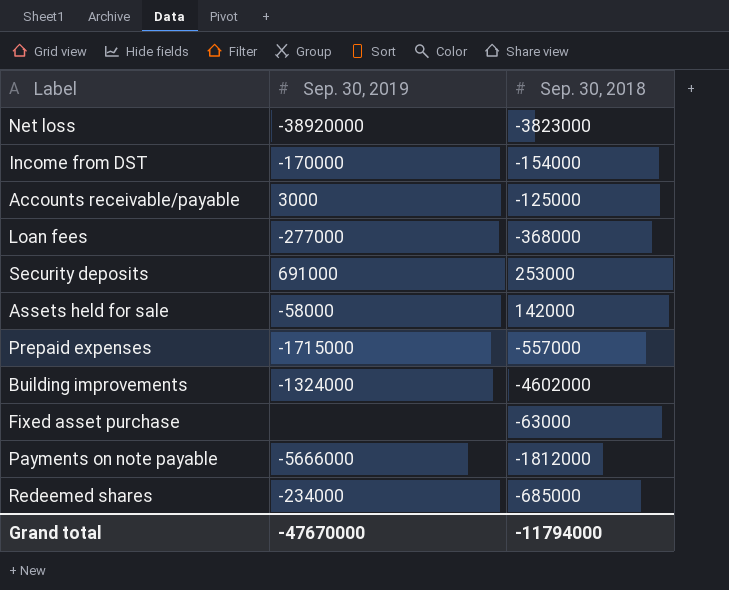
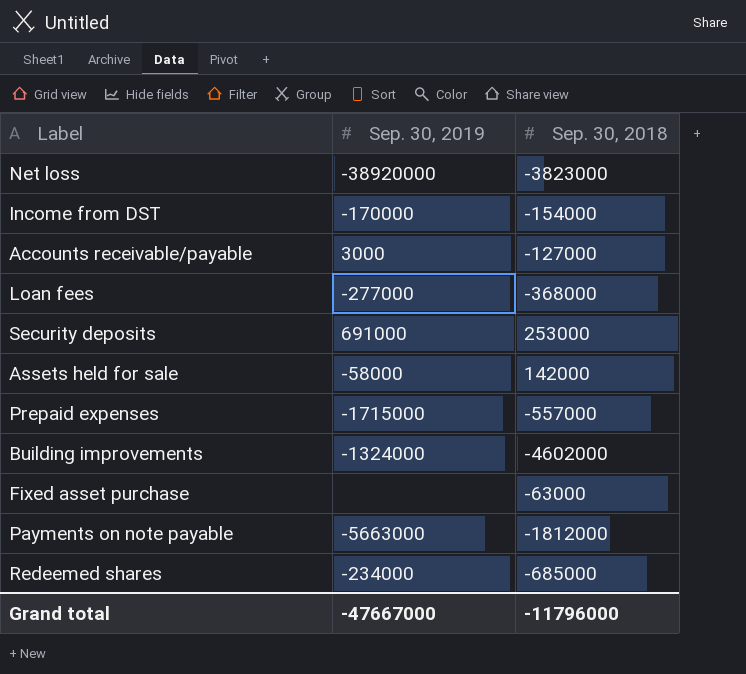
Accounts receivable/payable | Sep. 30, 2018: -125000 -> -127000
Payments on note payable | Sep. 30, 2019: -5666000 -> -5663000
Grand total | Sep. 30, 2019: -47670000 -> -47667000
Grand total | Sep. 30, 2018: -11794000 -> -11796000

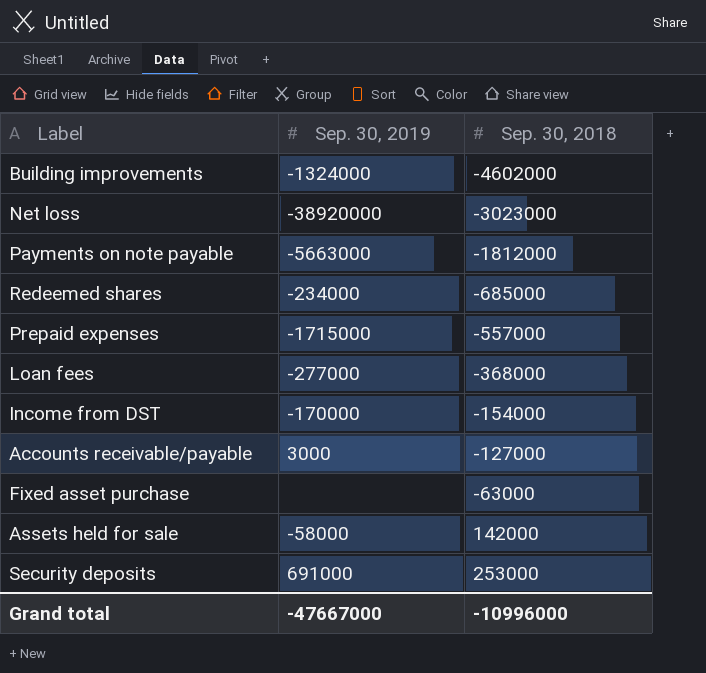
row order: none -> Sep. 30, 2018 ascending
Net loss | Sep. 30, 2018: -3823000 -> -3023000
Grand total | Sep. 30, 2018: -11796000 -> -10996000

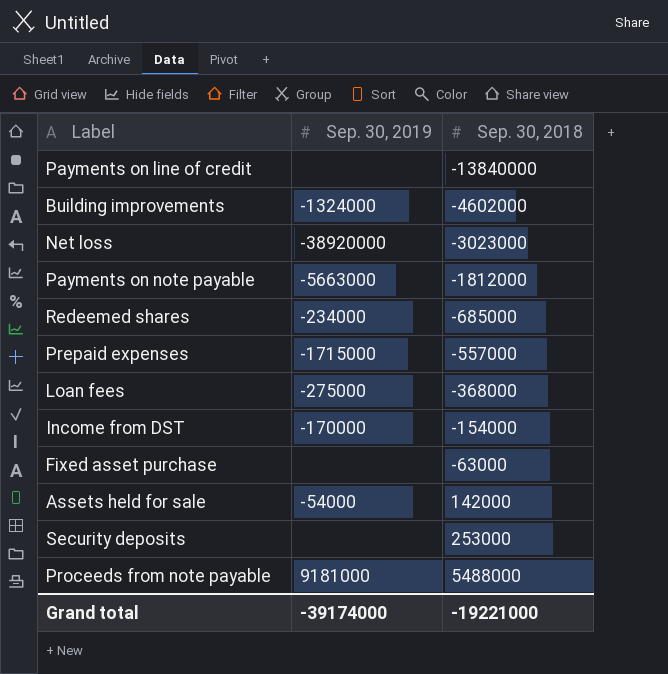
row Accounts receivable/payable: 3000 | -127000 -> none
row Payments on line of credit: none -> none | -13840000
Loan fees | Sep. 30, 2019: -277000 -> -275000
Assets held for sale | Sep. 30, 2019: -58000 -> -54000
Security deposits | Sep. 30, 2019: 691000 -> none
row Proceeds from note payable: none -> 9181000 | 5488000
Grand total | Sep. 30, 2019: -47667000 -> -39174000
Grand total | Sep. 30, 2018: -10996000 -> -19221000

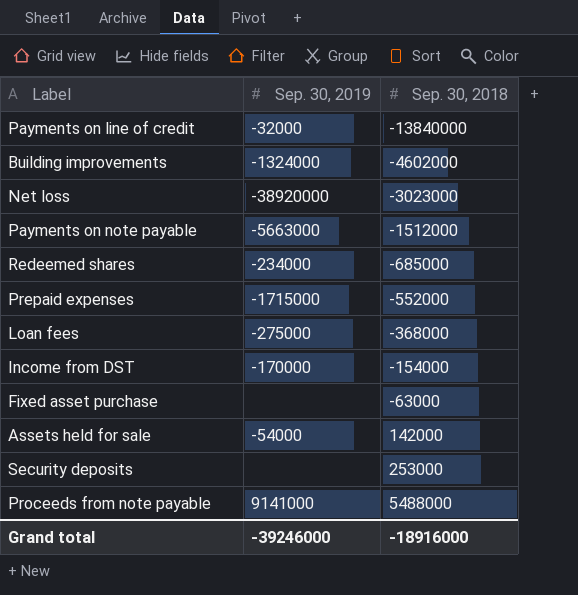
Payments on line of credit | Sep. 30, 2019: none -> -32000
Payments on note payable | Sep. 30, 2018: -1812000 -> -1512000
Prepaid expenses | Sep. 30, 2018: -557000 -> -552000
Proceeds from note payable | Sep. 30, 2019: 9181000 -> 9141000
Grand total | Sep. 30, 2019: -39174000 -> -39246000
Grand total | Sep. 30, 2018: -19221000 -> -18916000

